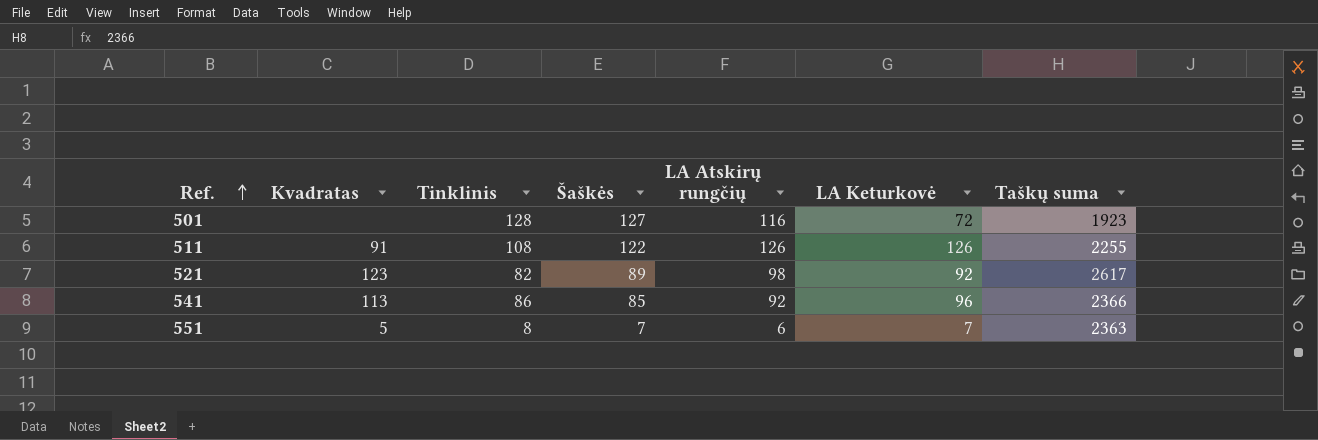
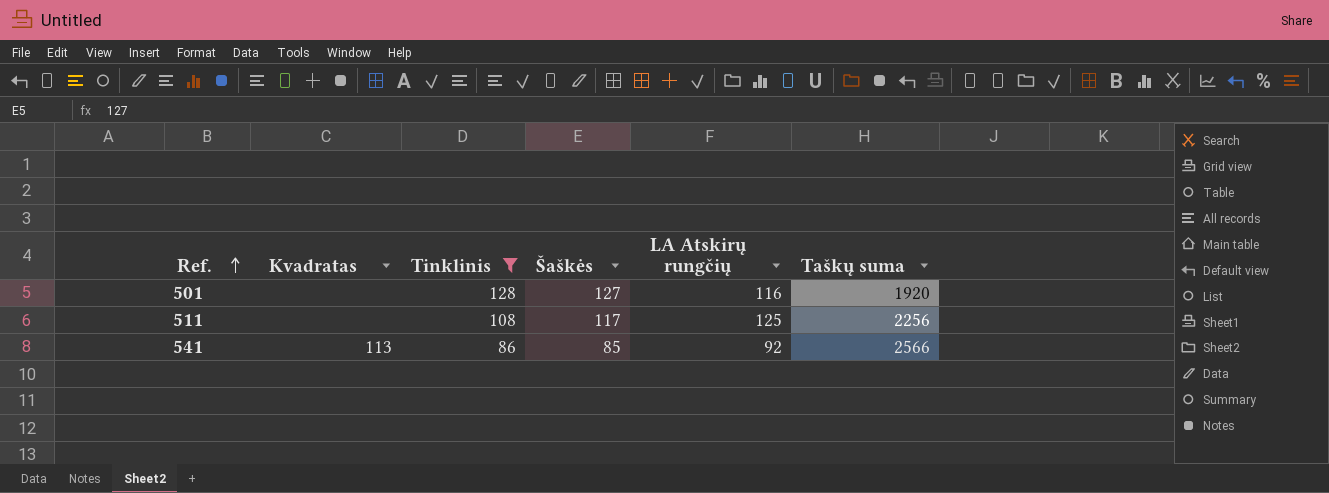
filter: none -> Tinklinis >= 86
column LA Keturkovė | position: 6 -> none
501 | Taškų suma: 1923 -> 1920
511 | Kvadratas: 91 -> none
511 | Šaškės: 122 -> 117
511 | LA Atskirų rungčių: 126 -> 125
511 | Taškų suma: 2255 -> 2256
541 | Taškų suma: 2366 -> 2566

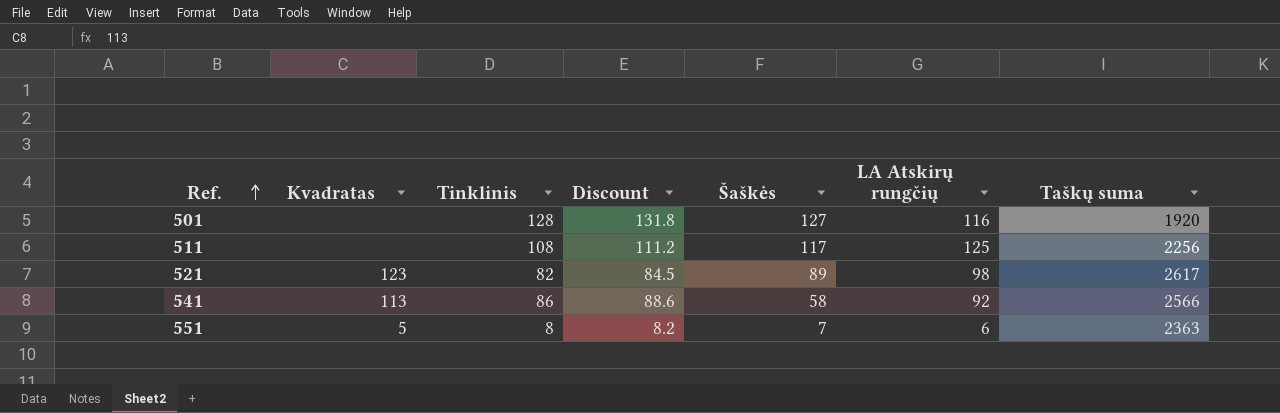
filter: Tinklinis >= 86 -> none
column Discount | formula: none -> [Tinklinis] * 1.03
541 | Šaškės: 85 -> 58

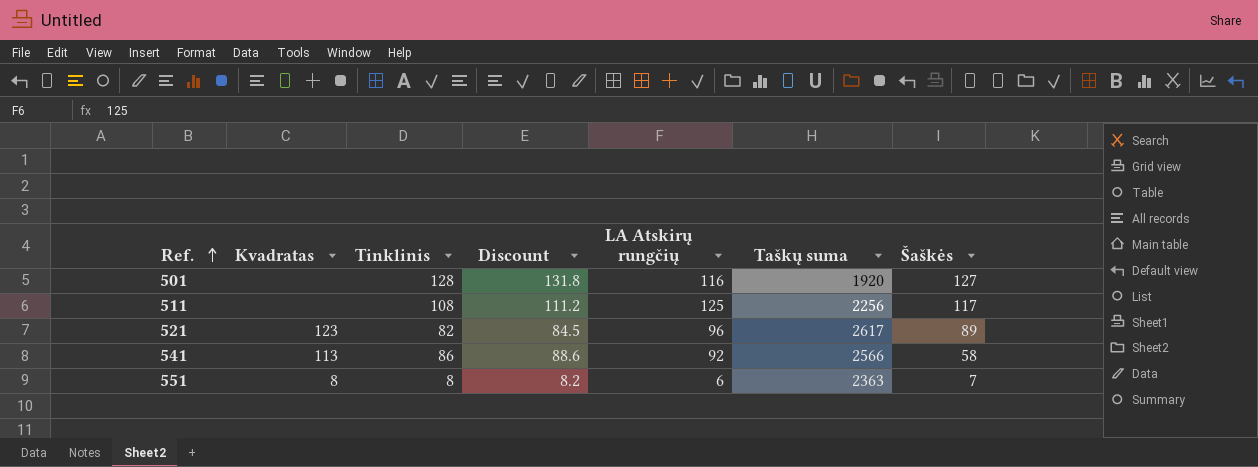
column Šaškės | position: 5 -> 7
521 | LA Atskirų rungčių: 98 -> 96
551 | Kvadratas: 5 -> 8

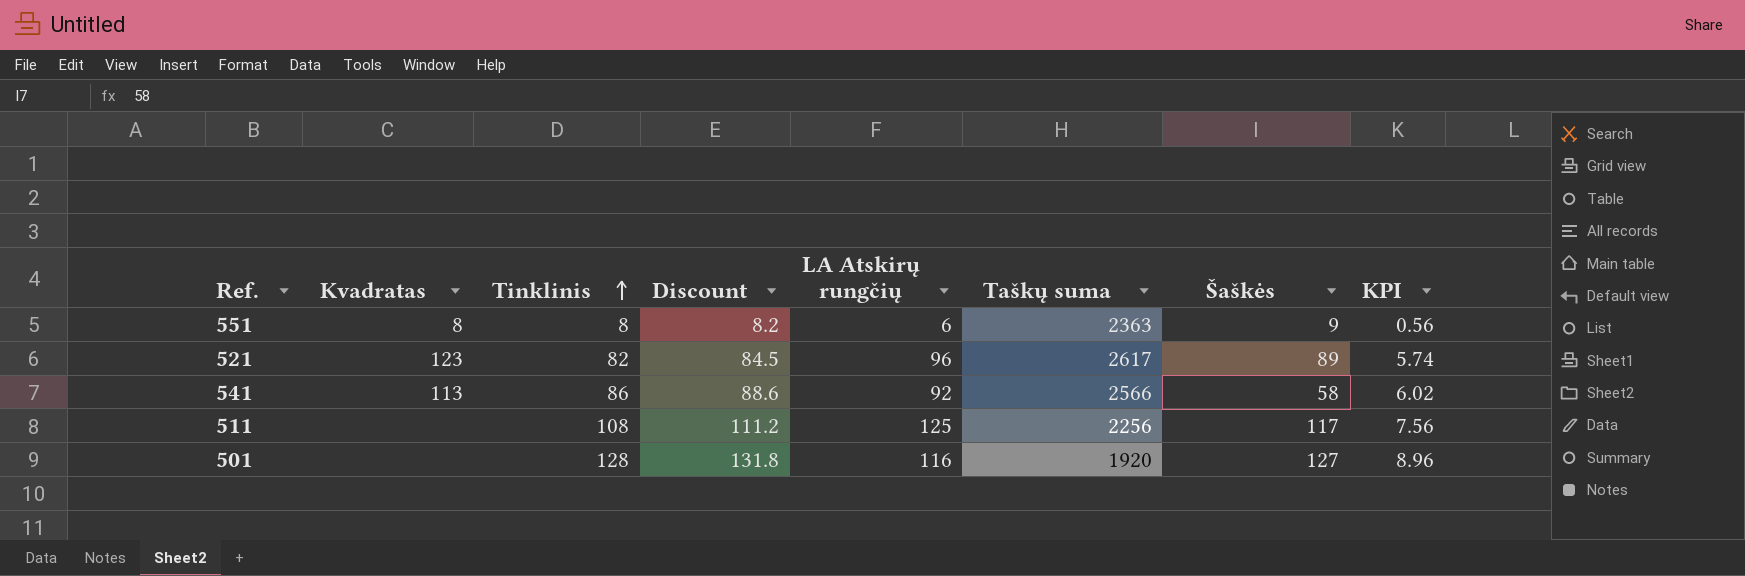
row order: Ref. ascending -> Tinklinis ascending
column KPI | formula: none -> [Tinklinis] * 0.07
551 | Šaškės: 7 -> 9

